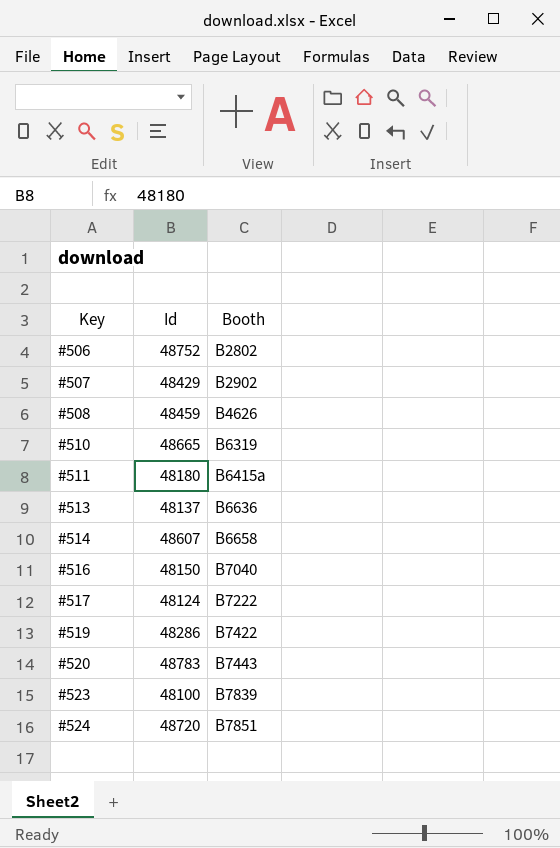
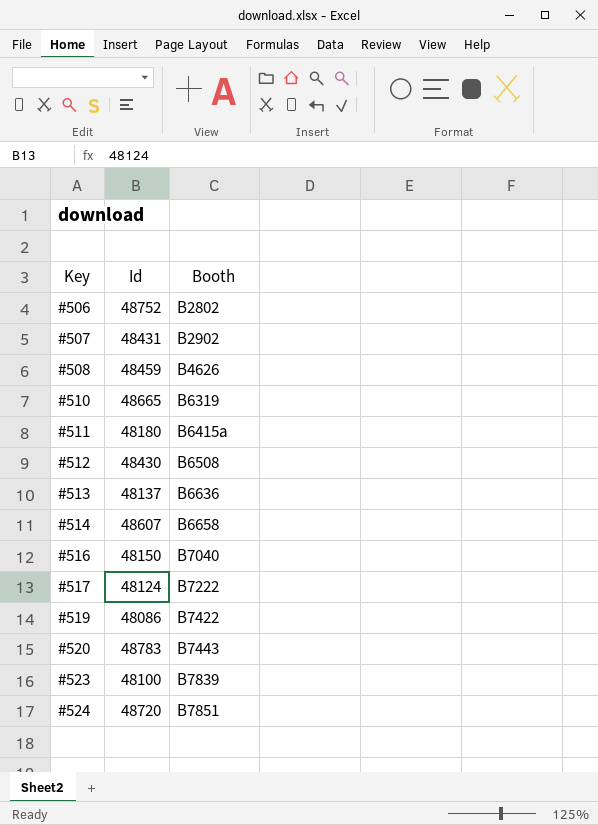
#507 | Id: 48429 -> 48431
row #512: none -> 48430 | B6508
#519 | Id: 48286 -> 48086

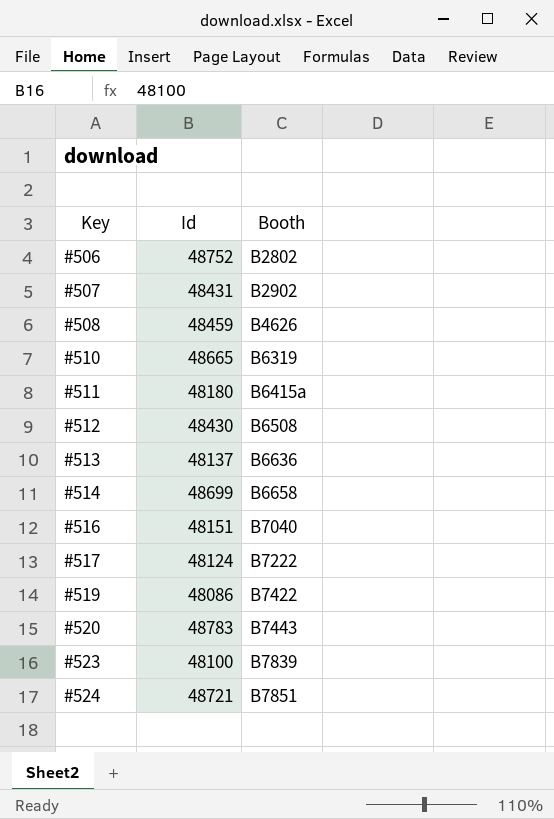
#514 | Id: 48607 -> 48699
#516 | Id: 48150 -> 48151
#524 | Id: 48720 -> 48721

